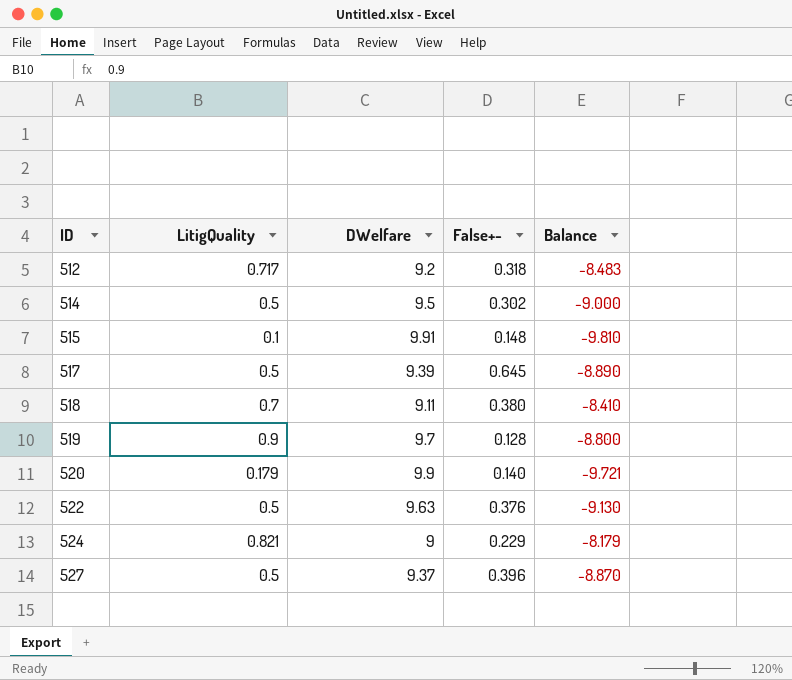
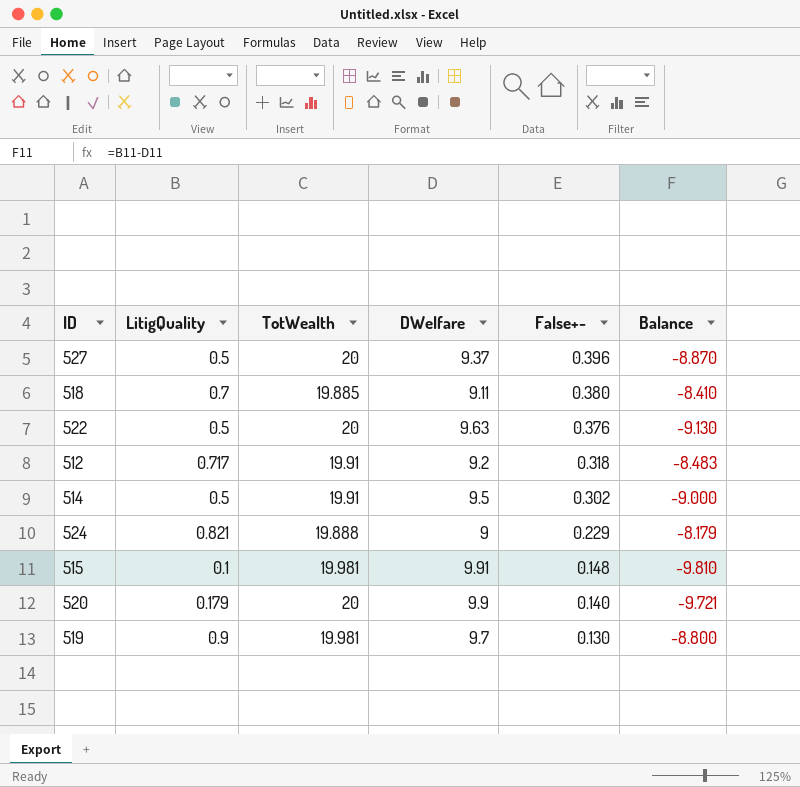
row order: ID ascending -> False+- descending
column TotWealth | position: none -> 3
row 517: 0.5 | 9.39 | 0.645 | -8.890 -> none
519 | False+-: 0.128 -> 0.130

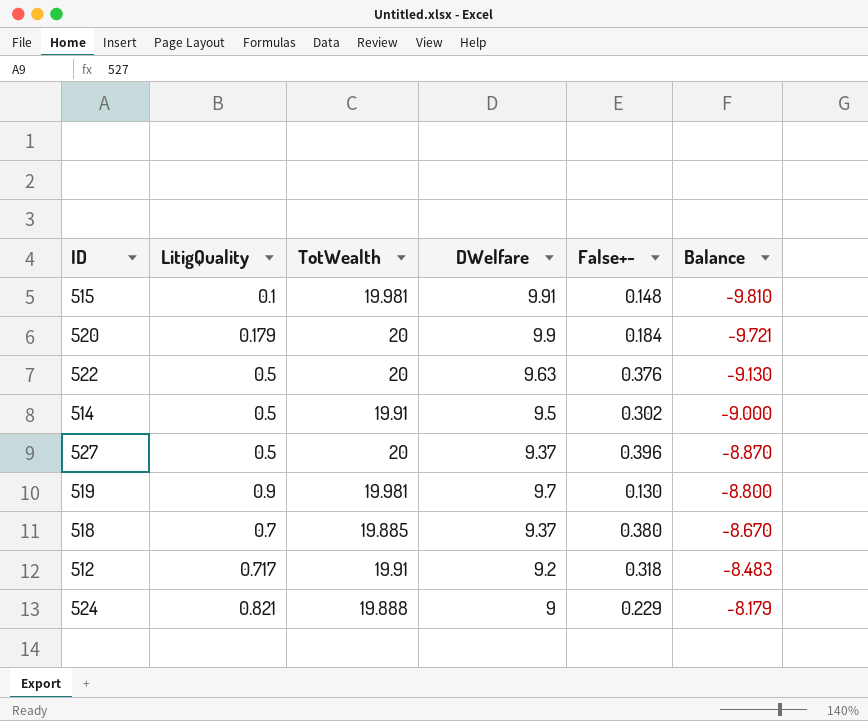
row order: False+- descending -> Balance ascending
520 | False+-: 0.140 -> 0.184
518 | DWelfare: 9.11 -> 9.37
518 | Balance: -8.410 -> -8.670

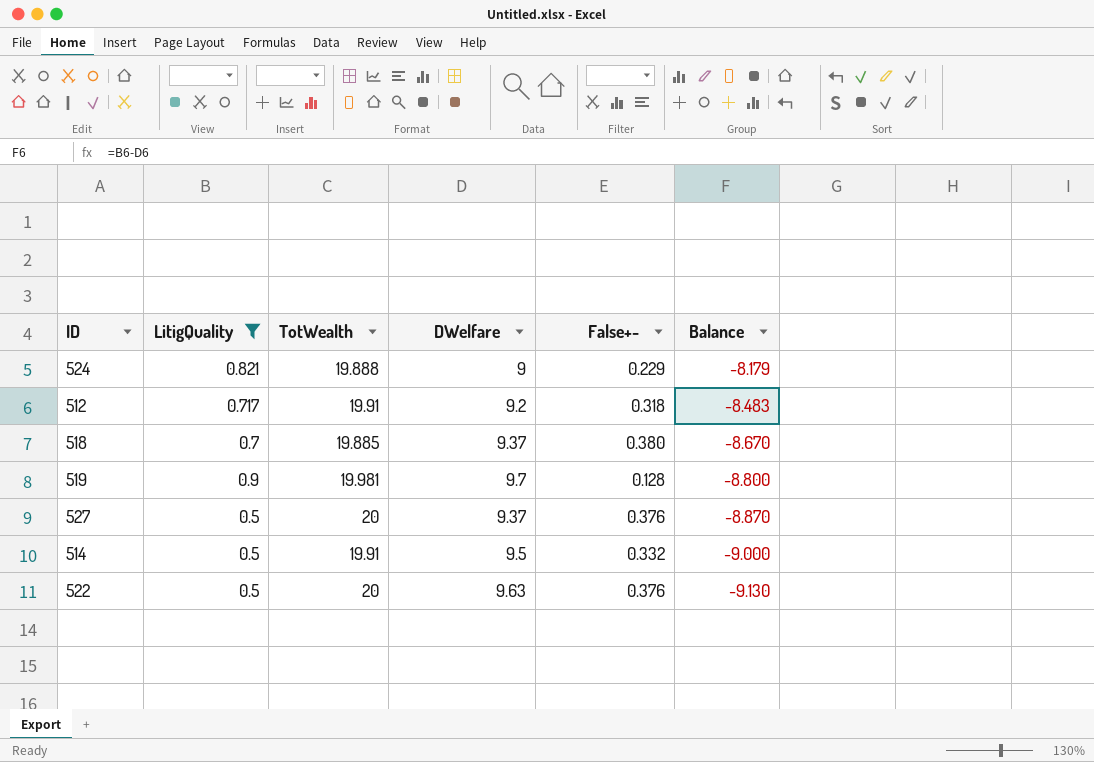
filter: none -> LitigQuality >= 0.5
row order: Balance ascending -> Balance descending
519 | False+-: 0.130 -> 0.128
527 | False+-: 0.396 -> 0.376
514 | False+-: 0.302 -> 0.332

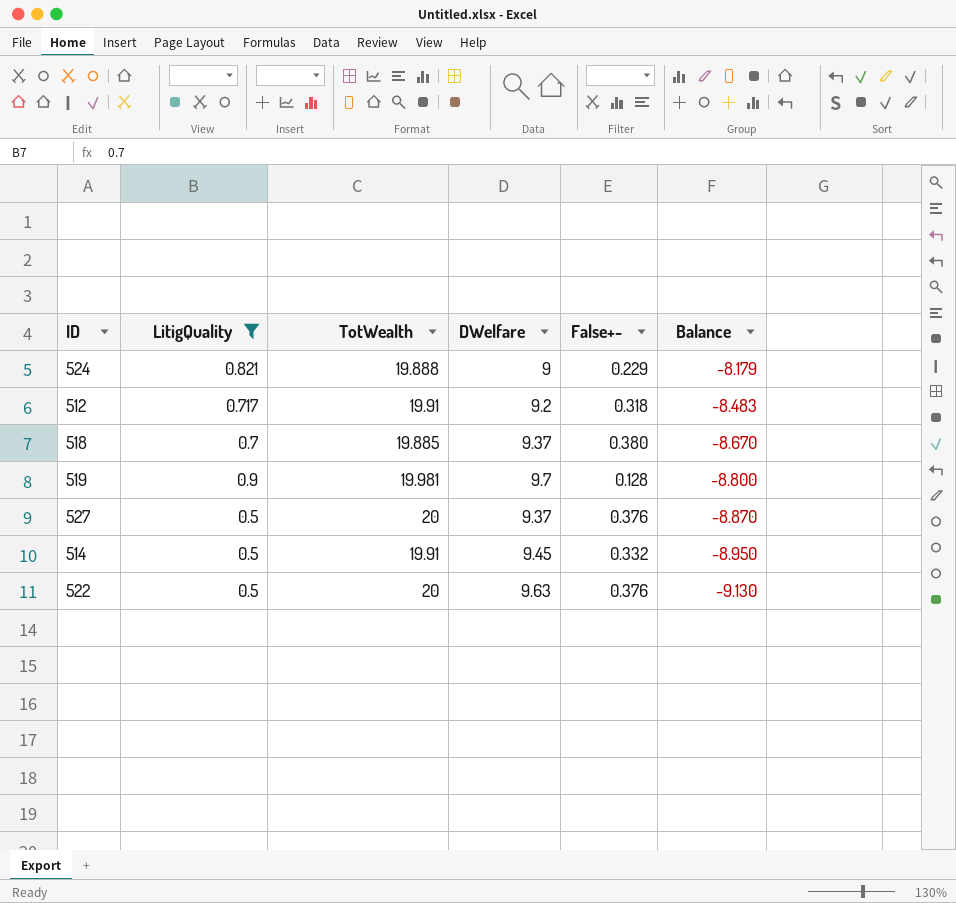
514 | DWelfare: 9.5 -> 9.45
514 | Balance: -9.000 -> -8.950

